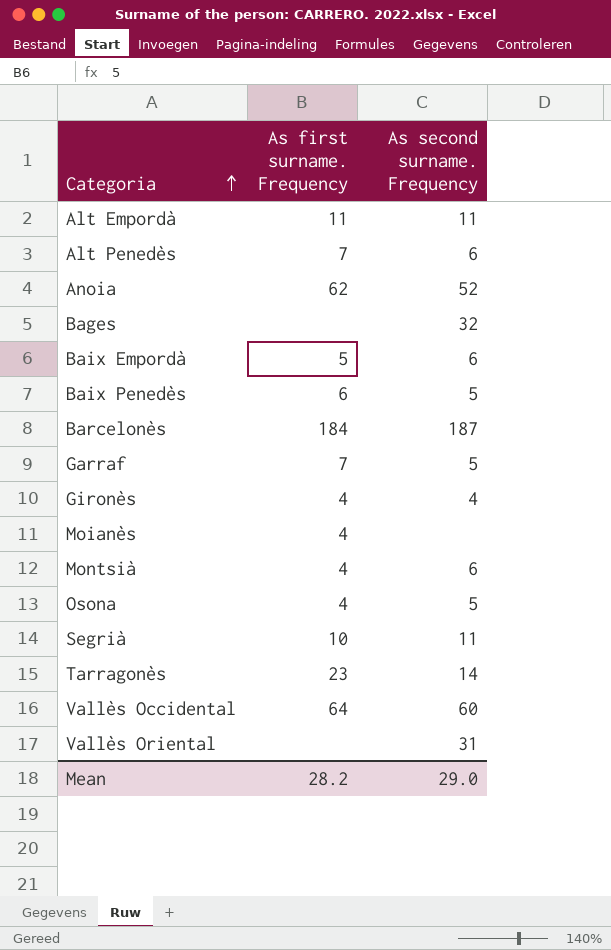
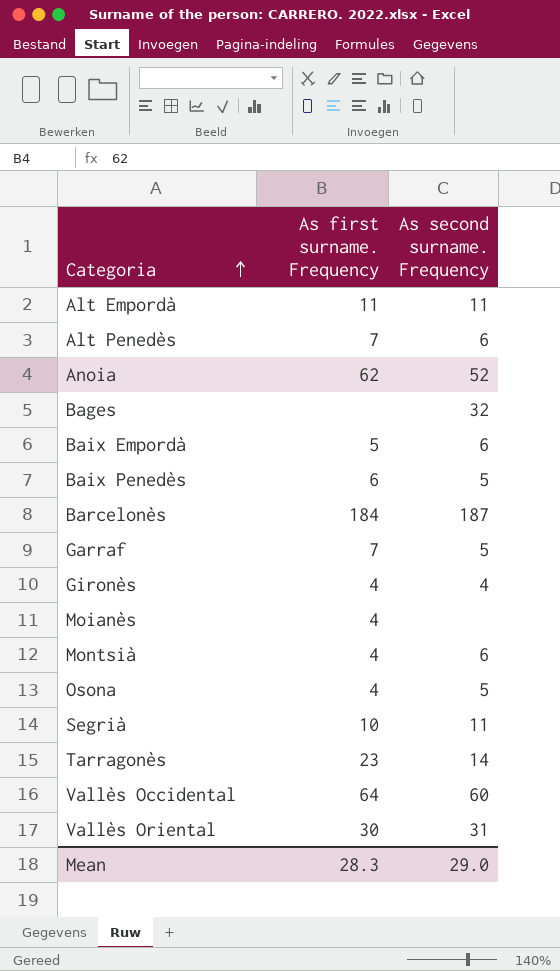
Vallès Oriental | As first surname. Frequency: none -> 30
Mean | As first surname. Frequency: 28.2 -> 28.3

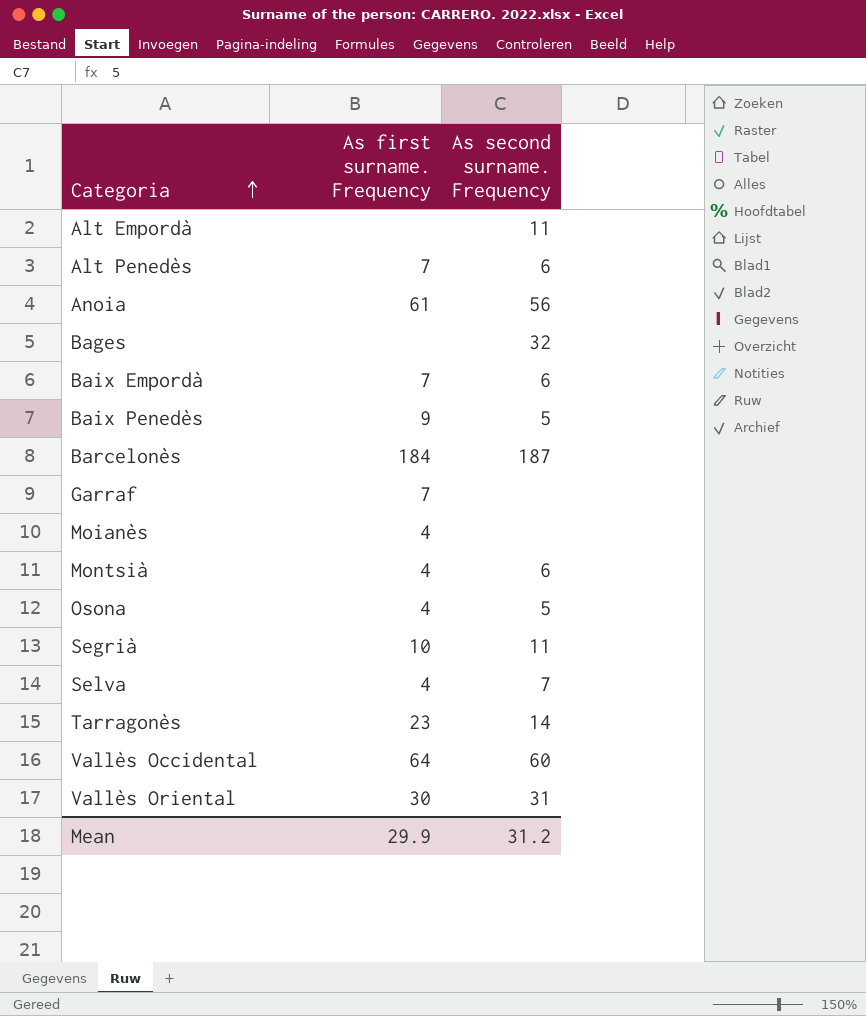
row Gironès: 4 | 4 -> none
Alt Empordà | As first surname. Frequency: 11 -> none
Anoia | As first surname. Frequency: 62 -> 61
Anoia | As second surname. Frequency: 52 -> 56
Baix Empordà | As first surname. Frequency: 5 -> 7
Baix Penedès | As first surname. Frequency: 6 -> 9
Garraf | As second surname. Frequency: 5 -> none
row Selva: none -> 4 | 7
Mean | As first surname. Frequency: 28.3 -> 29.9
Mean | As second surname. Frequency: 29.0 -> 31.2

